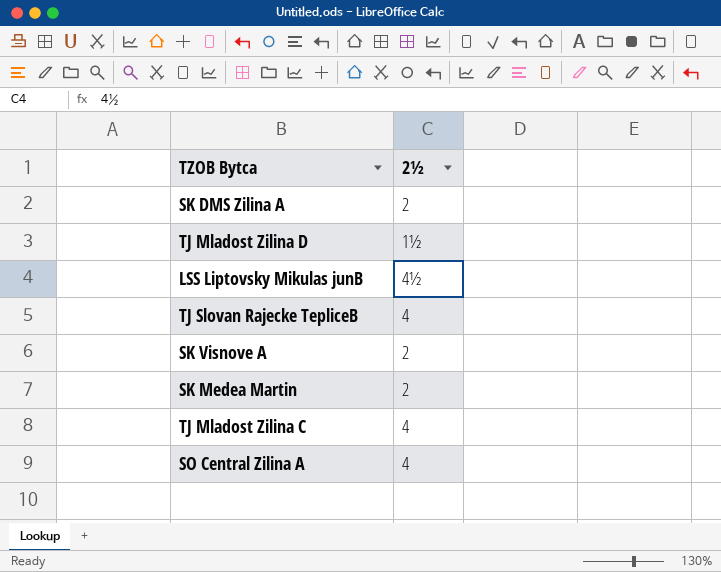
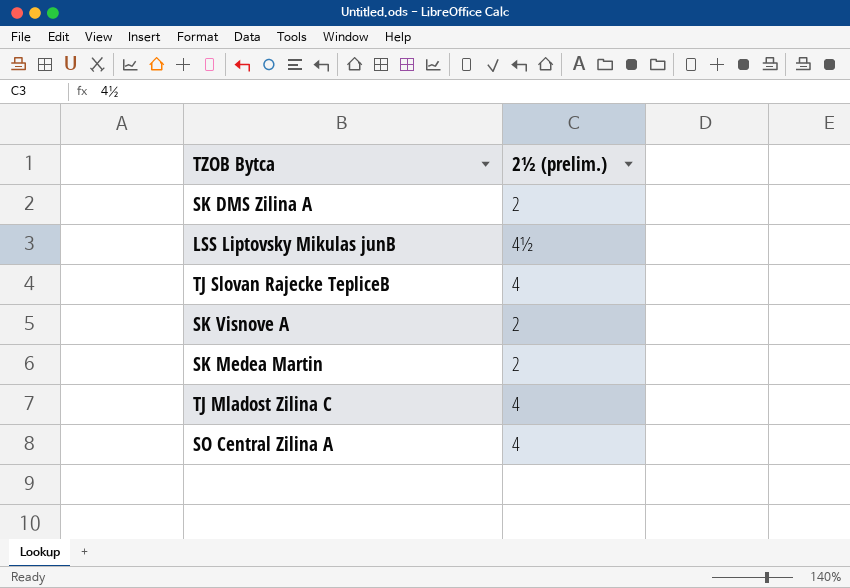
column name: 2½ -> 2½ (prelim.)
row TJ Mladost Zilina D: 1½ -> none

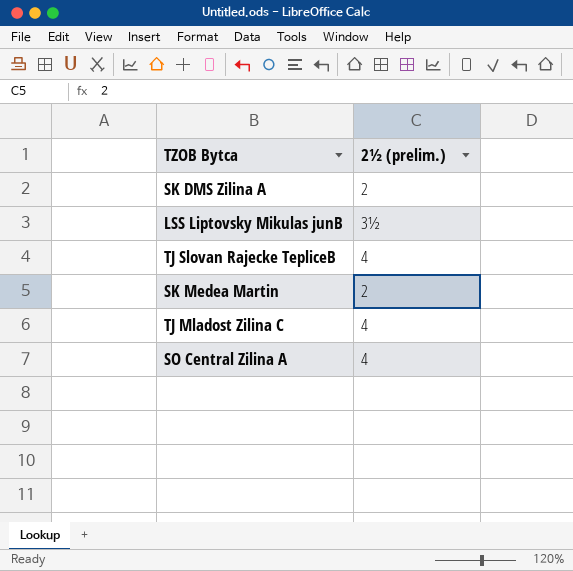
row SK Visnove A: 2 -> none
LSS Liptovsky Mikulas junB | 2½ (prelim.): 4½ -> 3½

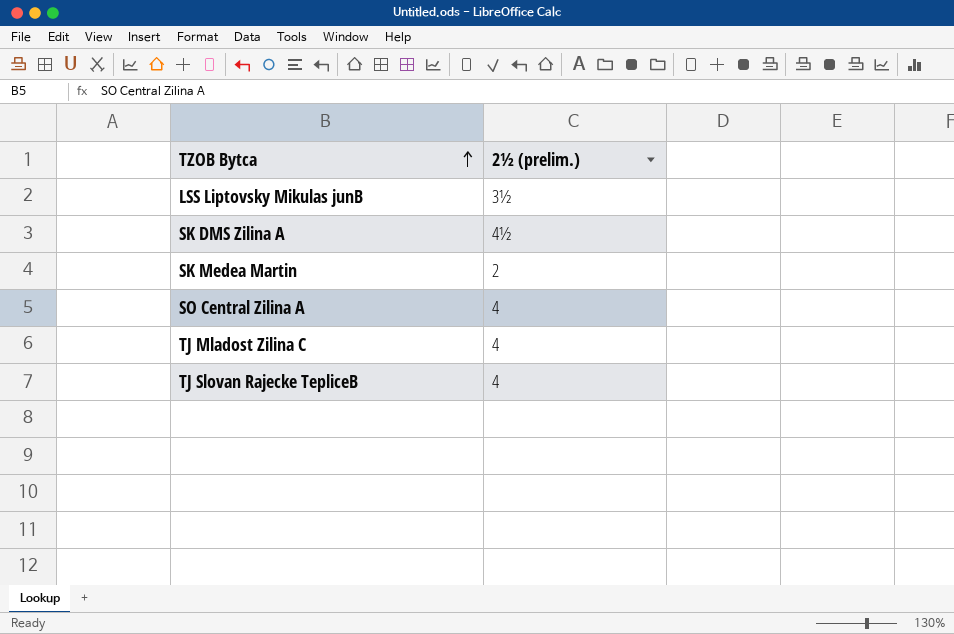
row order: none -> TZOB Bytca ascending
SK DMS Zilina A | 2½ (prelim.): 2 -> 4½

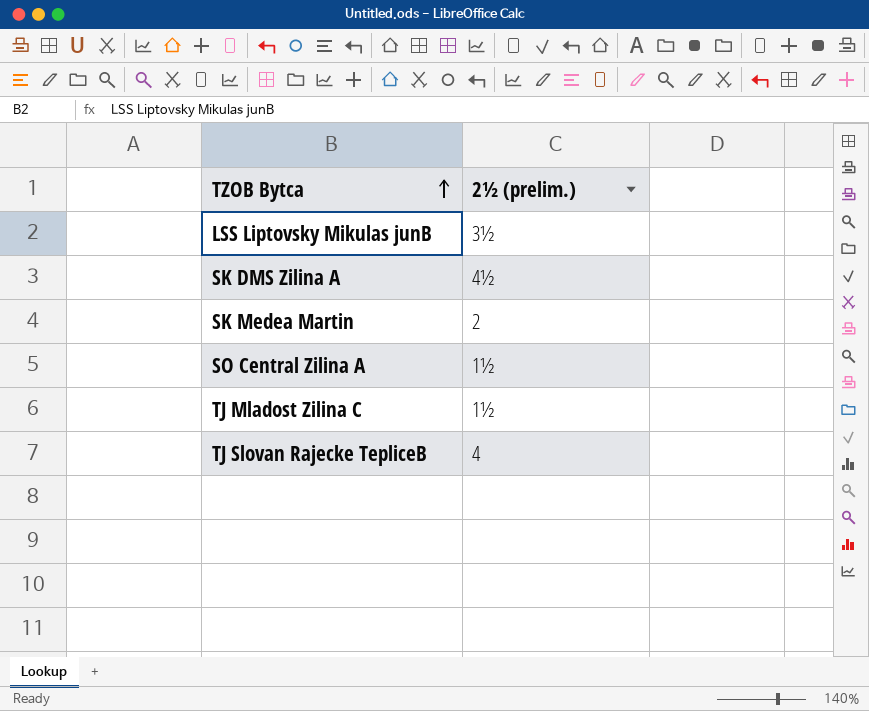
SO Central Zilina A | 2½ (prelim.): 4 -> 1½
TJ Mladost Zilina C | 2½ (prelim.): 4 -> 1½

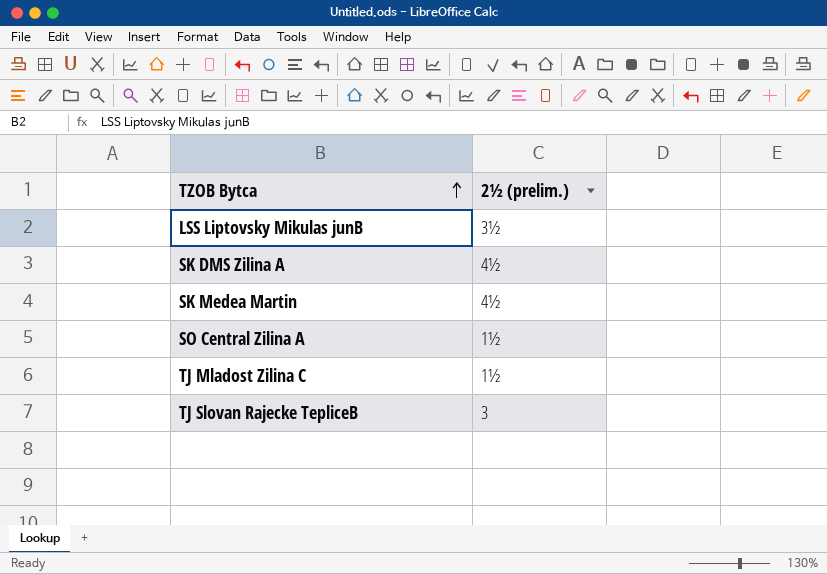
SK Medea Martin | 2½ (prelim.): 2 -> 4½
TJ Slovan Rajecke TepliceB | 2½ (prelim.): 4 -> 3

